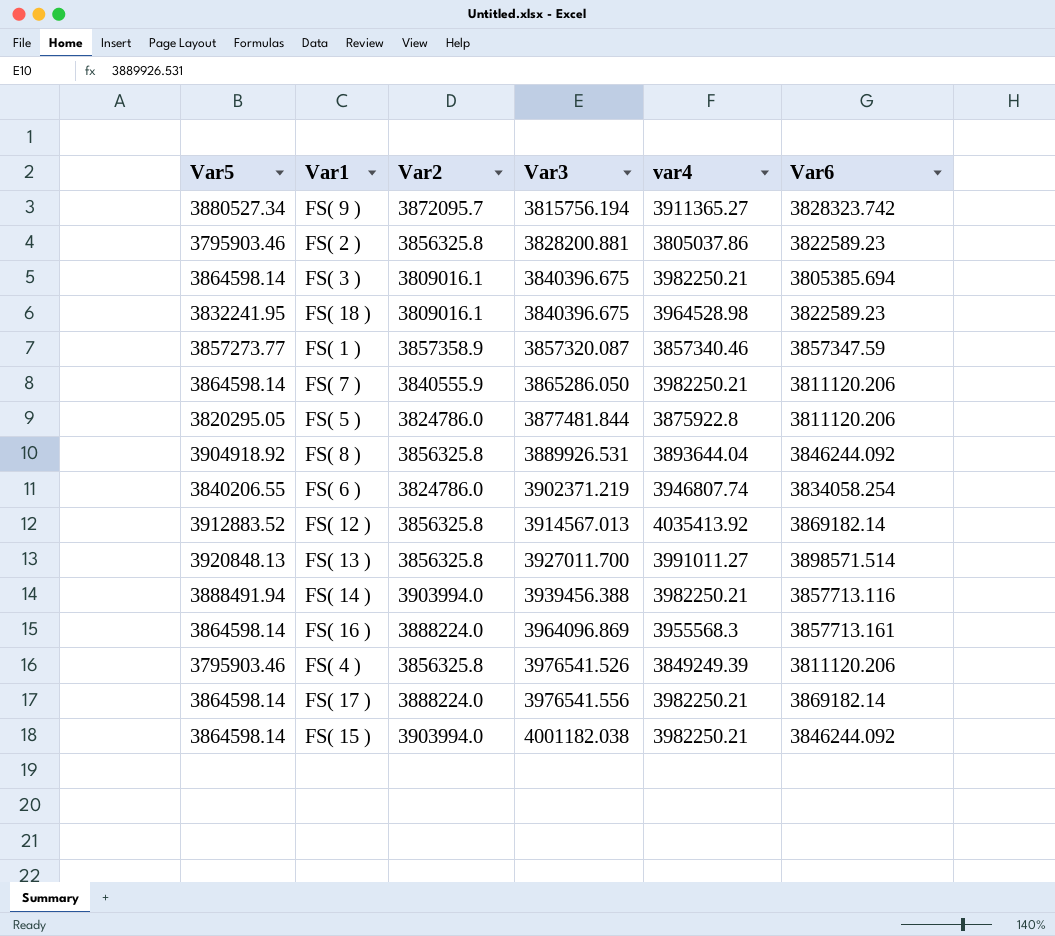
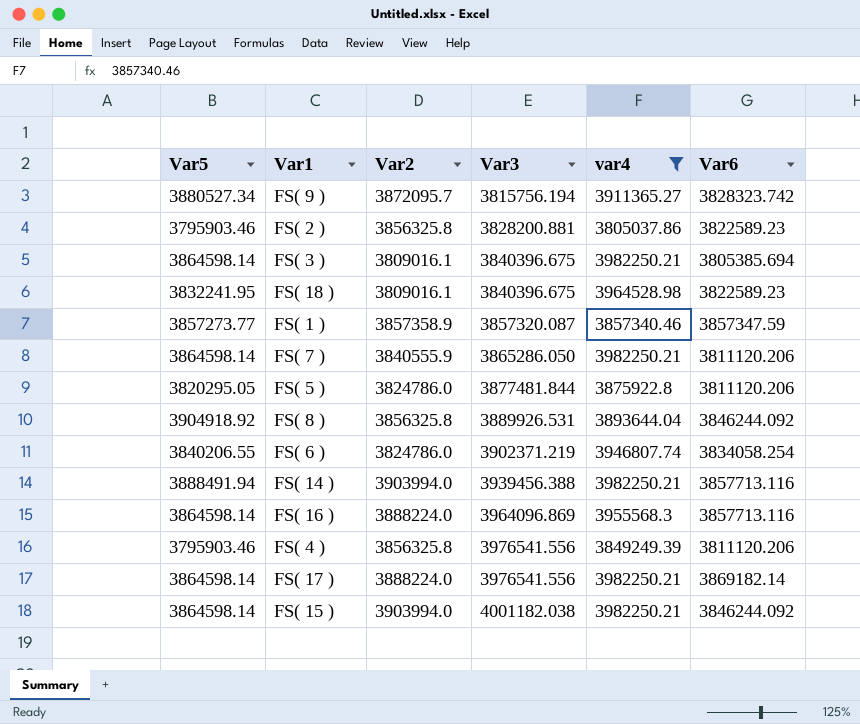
filter: none -> var4 <= 3982250.21
FS( 16 ) | Var6: 3857713.161 -> 3857713.116
FS( 4 ) | Var3: 3976541.526 -> 3976541.556

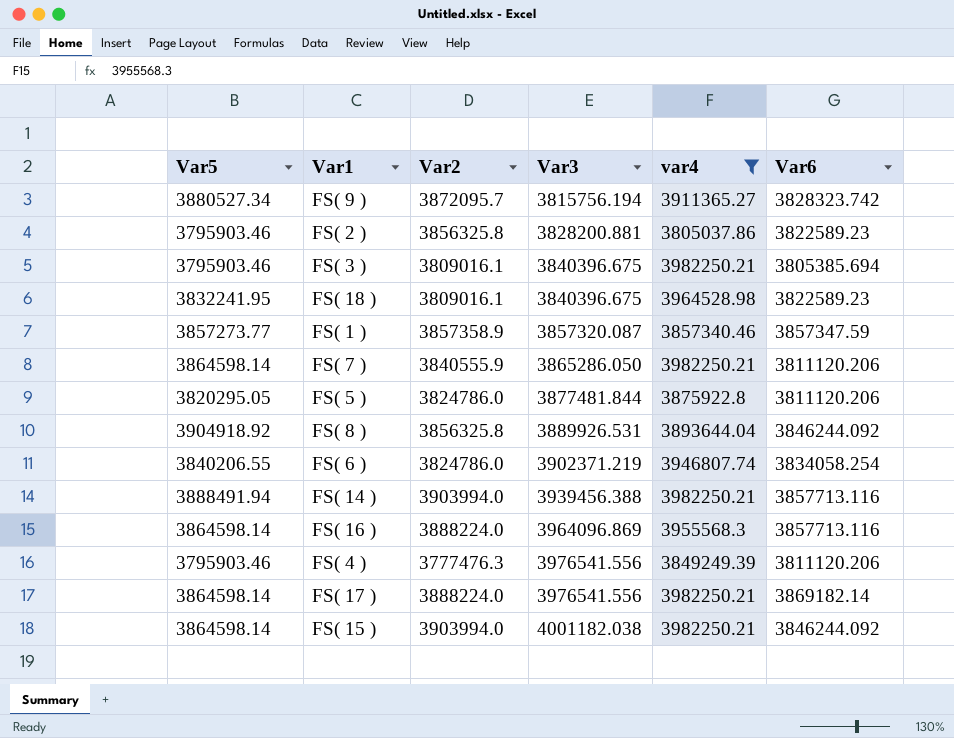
FS( 3 ) | Var5: 3864598.14 -> 3795903.46
FS( 4 ) | Var2: 3856325.8 -> 3777476.3

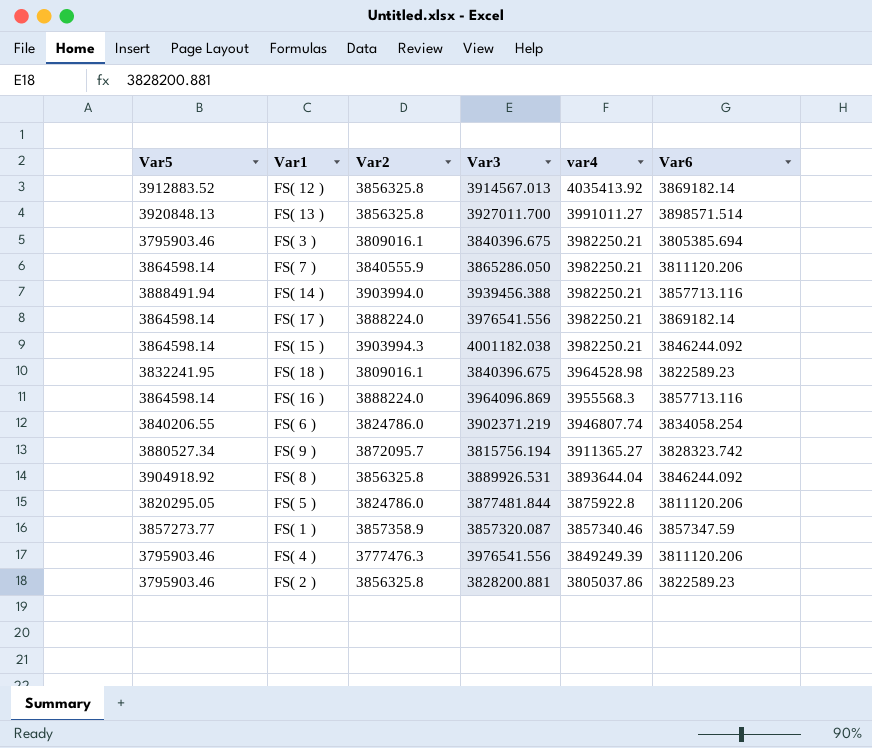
filter: var4 <= 3982250.21 -> none
row order: Var3 ascending -> var4 descending
FS( 15 ) | Var2: 3903994.0 -> 3903994.3

